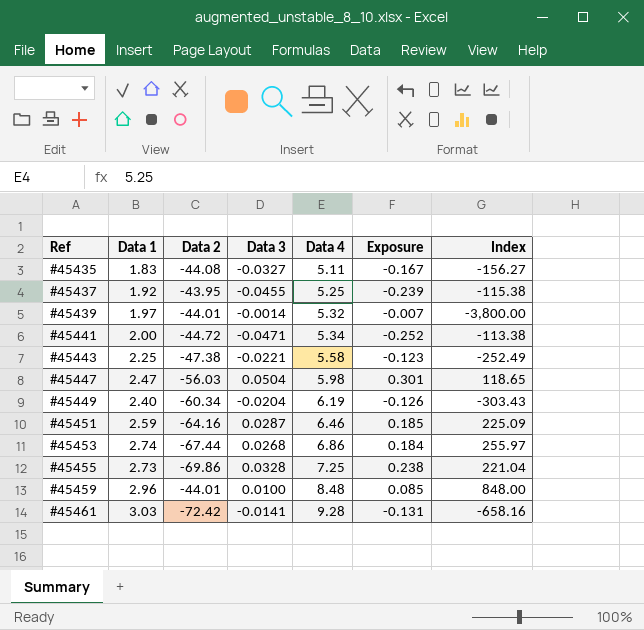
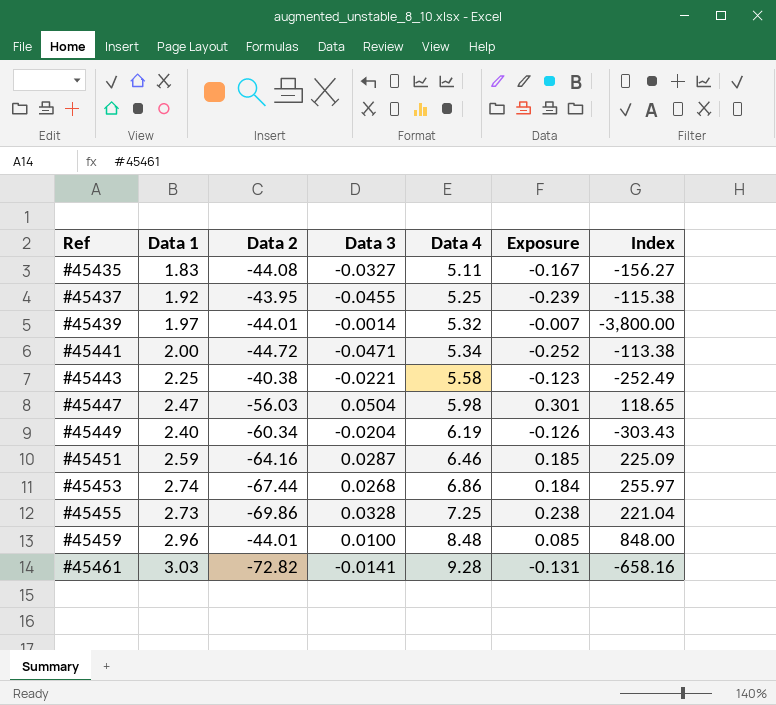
#45443 | Data 2: -47.38 -> -40.38
#45461 | Data 2: -72.42 -> -72.82

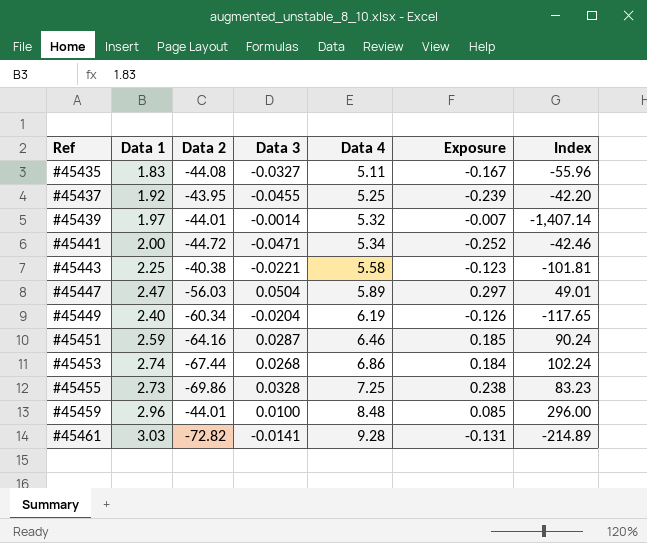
column Index | formula: [Data 4] / [Data 3] -> [Data 1] / [Data 3]
#45447 | Data 4: 5.98 -> 5.89
#45447 | Exposure: 0.301 -> 0.297

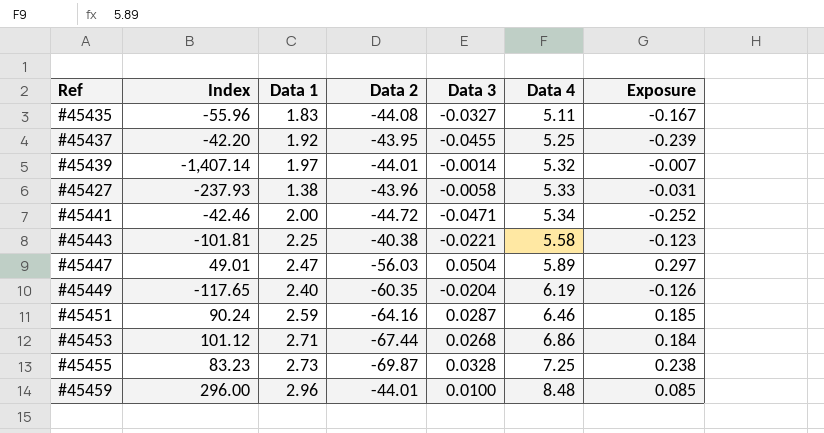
column Index | position: 7 -> 2
row #45461: 3.03 | -72.82 | -0.0141 | 9.28 | -0.131 | -214.89 -> none
row #45427: none -> -237.93 | 1.38 | -43.96 | -0.0058 | 5.33 | -0.031
#45449 | Data 2: -60.34 -> -60.35
#45453 | Index: 102.24 -> 101.12
#45453 | Data 1: 2.74 -> 2.71
#45455 | Data 2: -69.86 -> -69.87

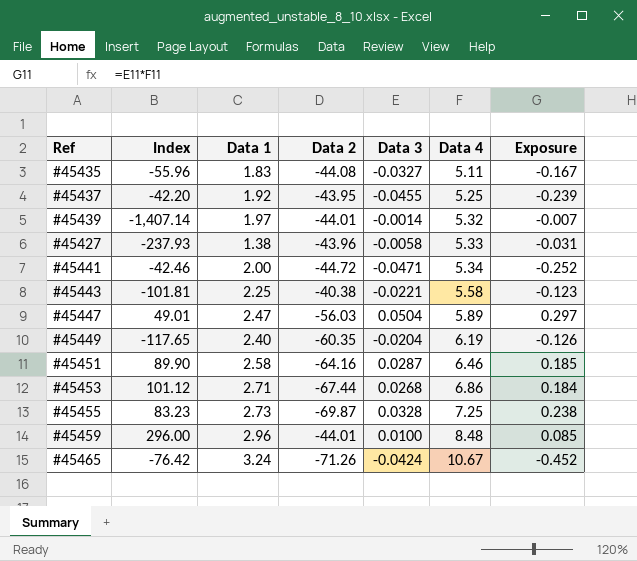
#45451 | Index: 90.24 -> 89.90
#45451 | Data 1: 2.59 -> 2.58
row #45465: none -> -76.42 | 3.24 | -71.26 | -0.0424 | 10.67 | -0.452

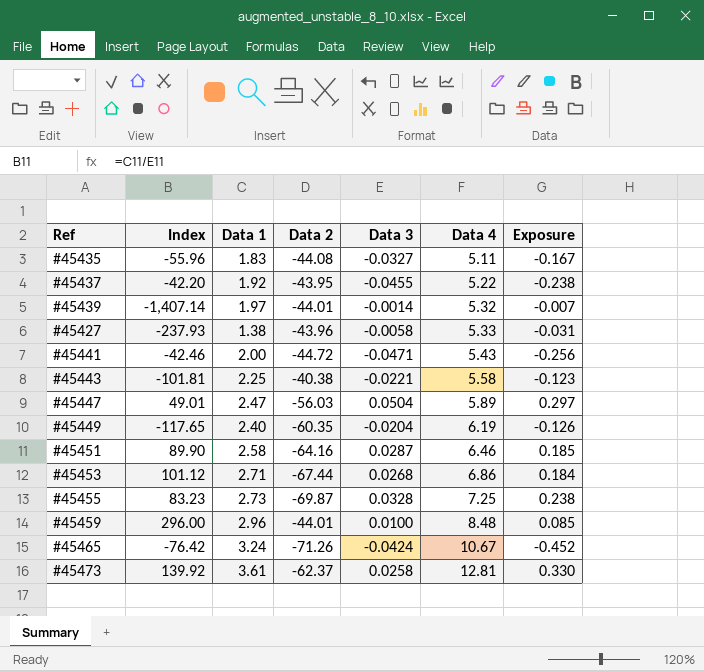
#45437 | Data 4: 5.25 -> 5.22
#45437 | Exposure: -0.239 -> -0.238
#45441 | Data 4: 5.34 -> 5.43
#45441 | Exposure: -0.252 -> -0.256
row #45473: none -> 139.92 | 3.61 | -62.37 | 0.0258 | 12.81 | 0.330

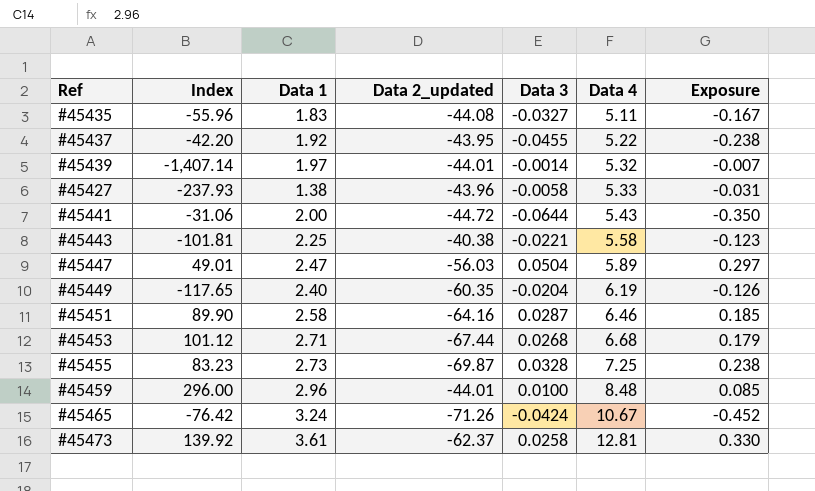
column name: Data 2 -> Data 2_updated
#45441 | Index: -42.46 -> -31.06
#45441 | Data 3: -0.0471 -> -0.0644
#45441 | Exposure: -0.256 -> -0.350
#45453 | Data 4: 6.86 -> 6.68
#45453 | Exposure: 0.184 -> 0.179

